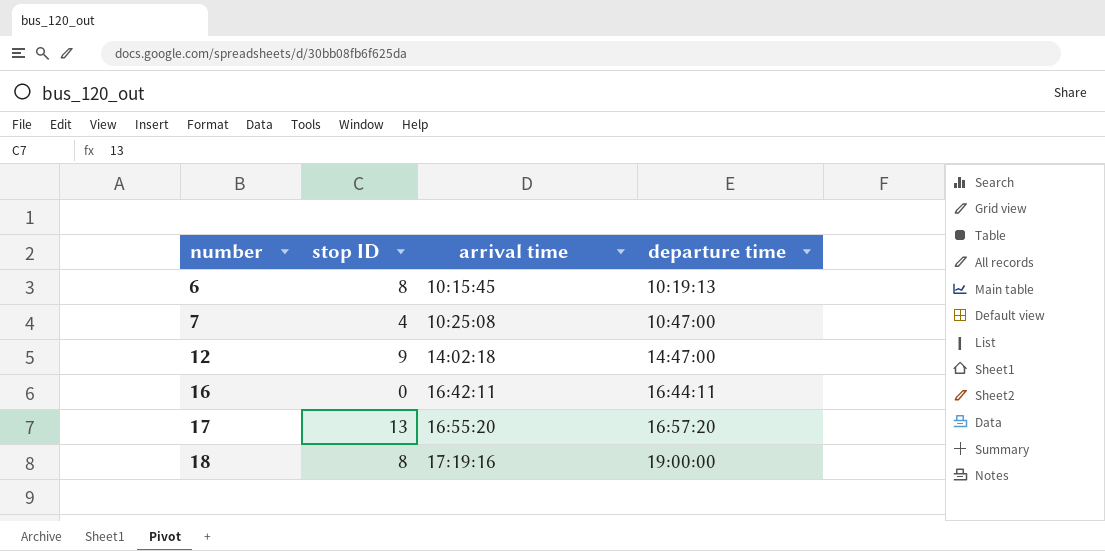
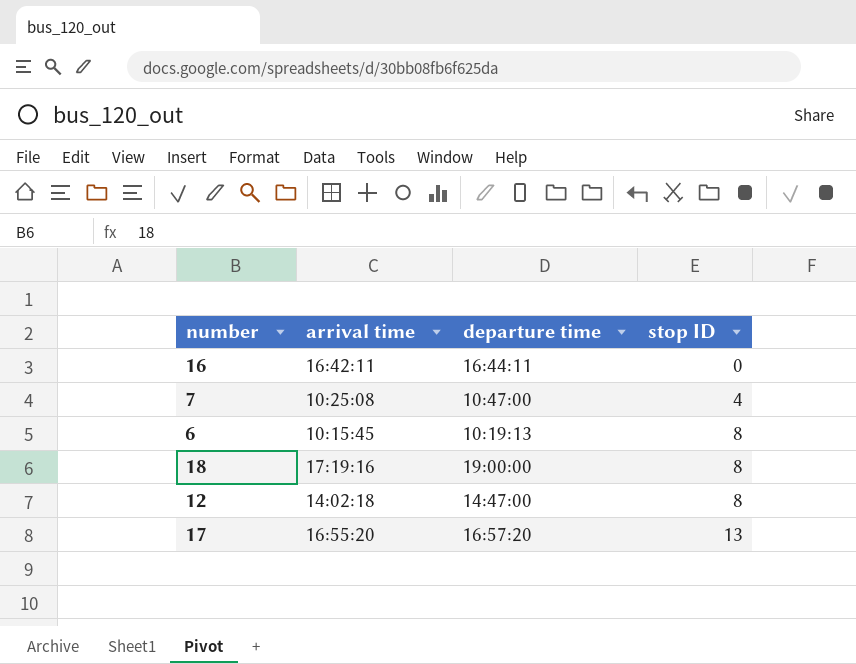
row order: number ascending -> stop ID ascending
column stop ID | position: 2 -> 4
12 | stop ID: 9 -> 8

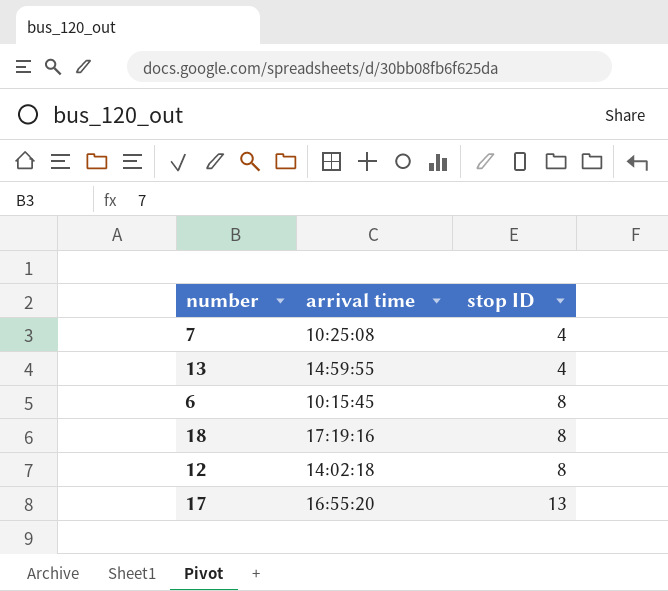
column departure time | position: 3 -> none
row 16: 16:42:11 | 16:44:11 | 0 -> none
row 13: none -> 14:59:55 | 4

